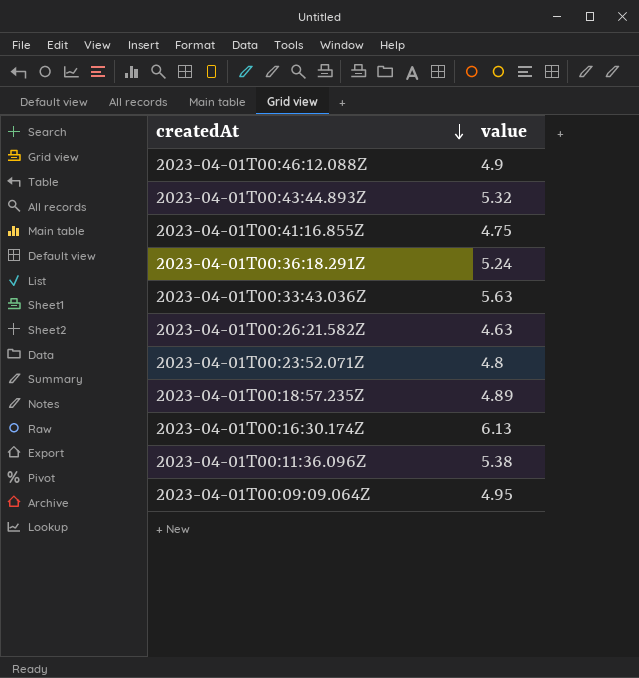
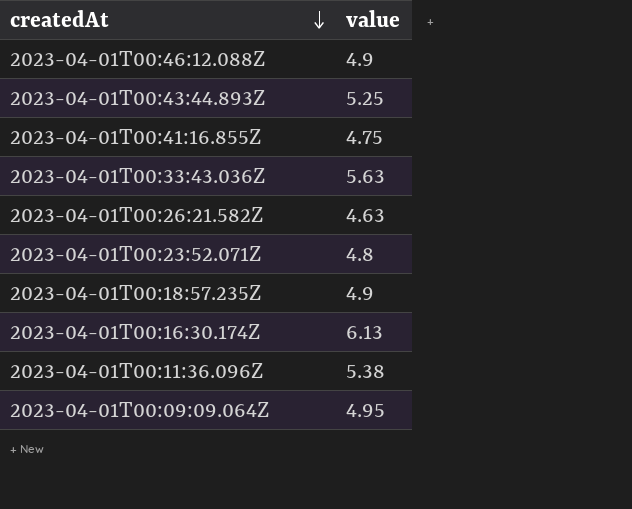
row 2023-04-01T00:36:18.291Z: 5.24 -> none
2023-04-01T00:43:44.893Z | value: 5.32 -> 5.25
2023-04-01T00:18:57.235Z | value: 4.89 -> 4.9

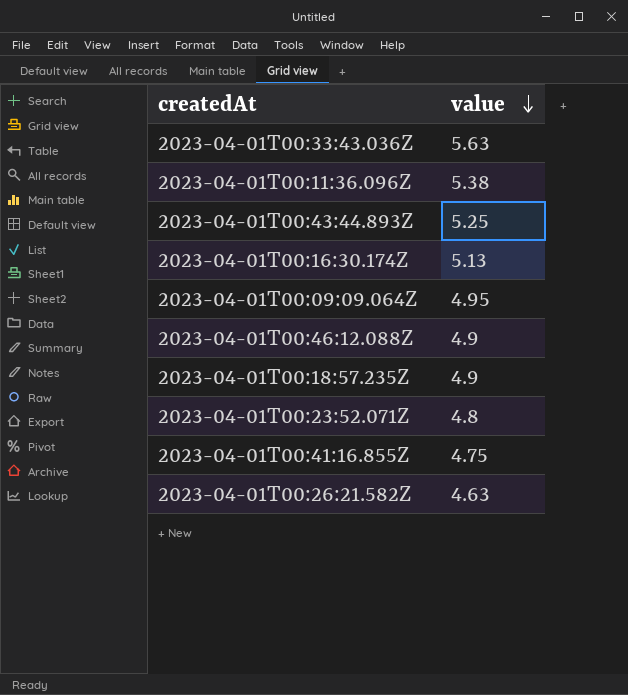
row order: createdAt descending -> value descending
2023-04-01T00:16:30.174Z | value: 6.13 -> 5.13

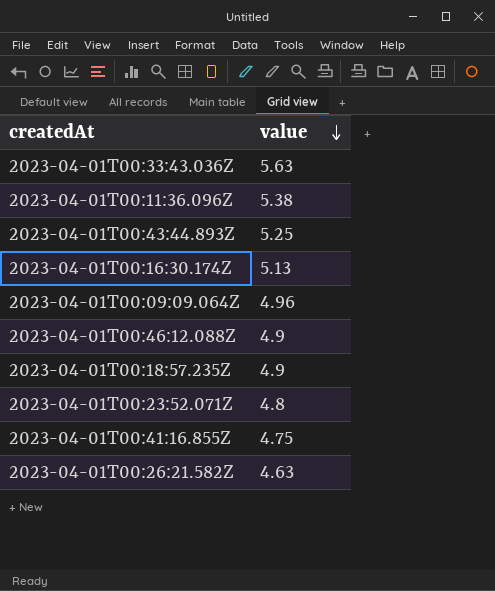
2023-04-01T00:09:09.064Z | value: 4.95 -> 4.96

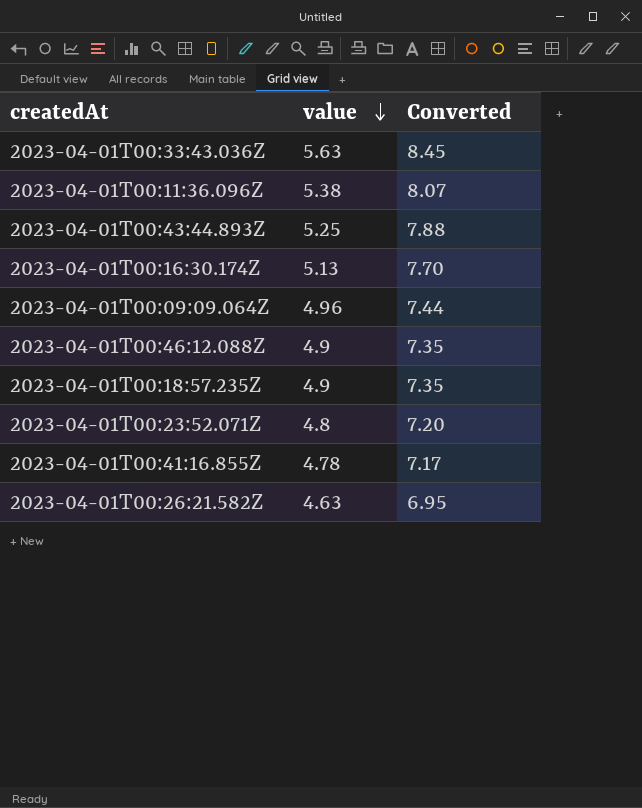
column Converted | formula: none -> [value] * 1.5
2023-04-01T00:41:16.855Z | value: 4.75 -> 4.78

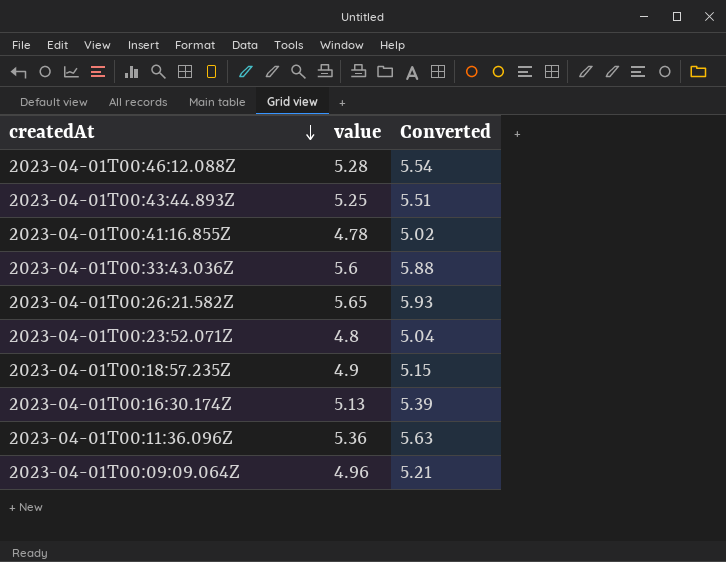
row order: value descending -> createdAt descending
column Converted | formula: [value] * 1.5 -> [value] * 1.05
2023-04-01T00:46:12.088Z | value: 4.9 -> 5.28
2023-04-01T00:33:43.036Z | value: 5.63 -> 5.6
2023-04-01T00:26:21.582Z | value: 4.63 -> 5.65
2023-04-01T00:11:36.096Z | value: 5.38 -> 5.36

